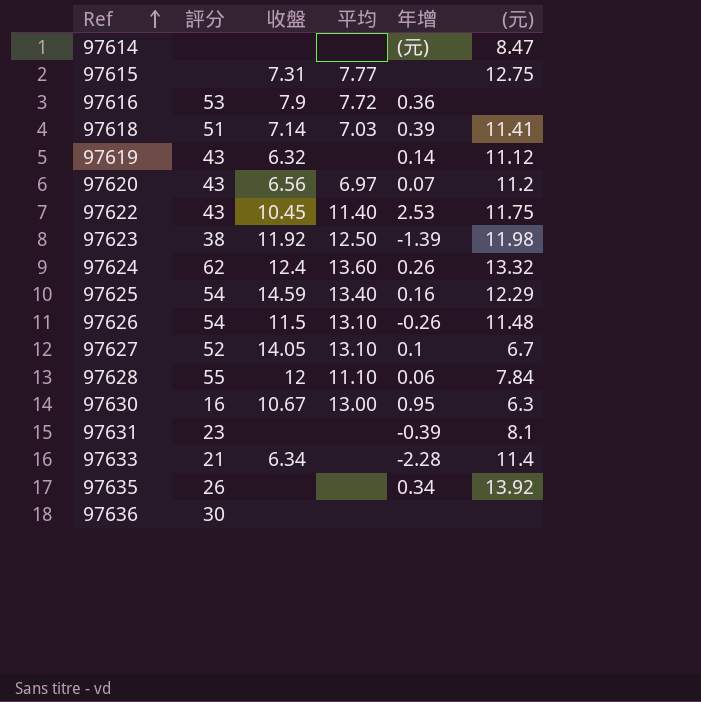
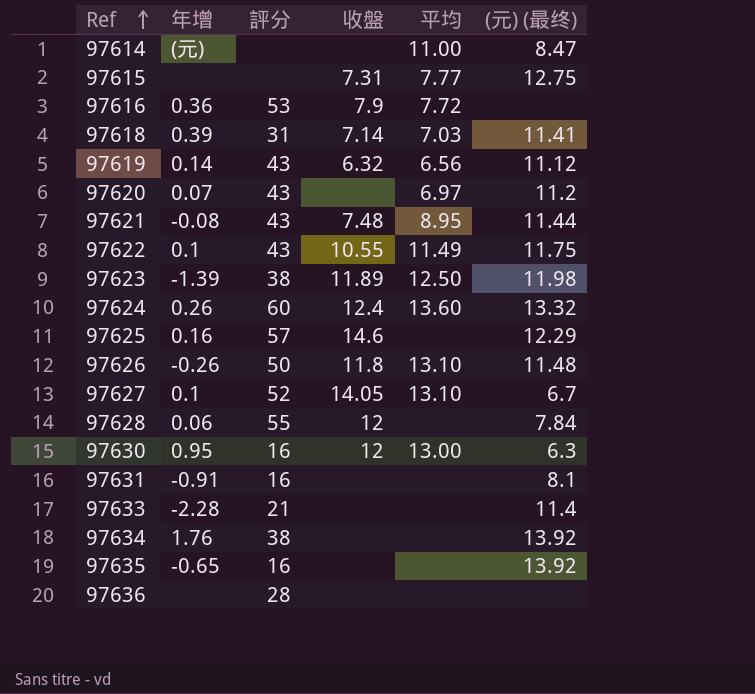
column 年增 | position: 5 -> 2
column name: (元) -> (元) (最终)
97614 | 平均: none -> 11.00
97618 | 評分: 51 -> 31
97619 | 平均: none -> 6.56
97620 | 收盤: 6.56 -> none
row 97621: none -> -0.08 | 43 | 7.48 | 8.95 | 11.44
97622 | 年增: 2.53 -> 0.1
97622 | 收盤: 10.45 -> 10.55
97622 | 平均: 11.40 -> 11.49
97623 | 收盤: 11.92 -> 11.89
97624 | 評分: 62 -> 60
97625 | 評分: 54 -> 57
97625 | 收盤: 14.59 -> 14.6
97625 | 平均: 13.40 -> none
97626 | 評分: 54 -> 50
97626 | 收盤: 11.5 -> 11.8
97628 | 平均: 11.10 -> none
97630 | 收盤: 10.67 -> 12
97631 | 年增: -0.39 -> -0.91
97631 | 評分: 23 -> 16
97633 | 收盤: 6.34 -> none
row 97634: none -> 1.76 | 38 | none | none | 13.92
97635 | 年增: 0.34 -> -0.65
97635 | 評分: 26 -> 16
97636 | 評分: 30 -> 28

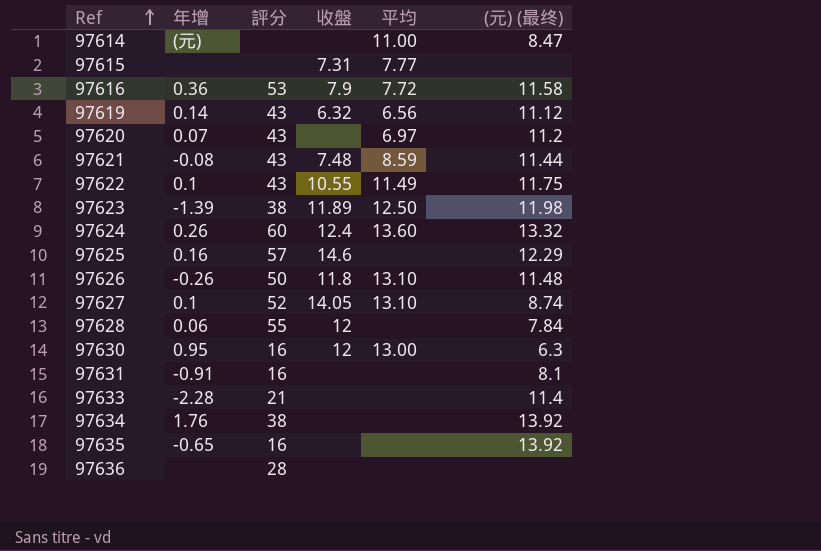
row 97618: 0.39 | 31 | 7.14 | 7.03 | 11.41 -> none
97615 | (元) (最终): 12.75 -> none
97616 | (元) (最终): none -> 11.58
97621 | 平均: 8.95 -> 8.59
97627 | (元) (最终): 6.7 -> 8.74

